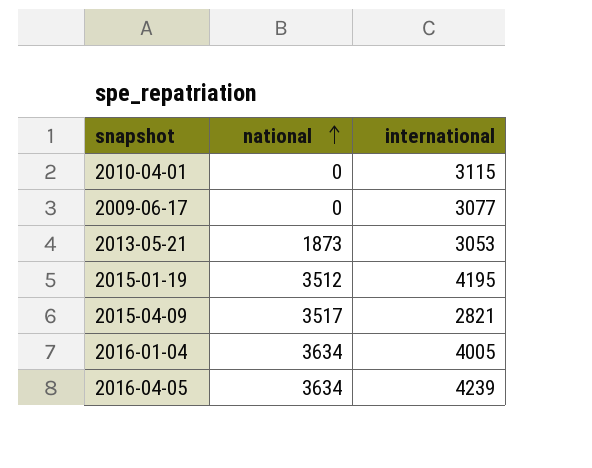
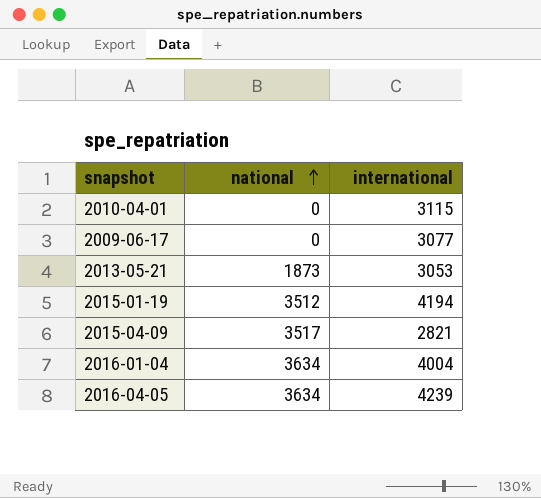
2015-01-19 | international: 4195 -> 4194
2016-01-04 | international: 4005 -> 4004

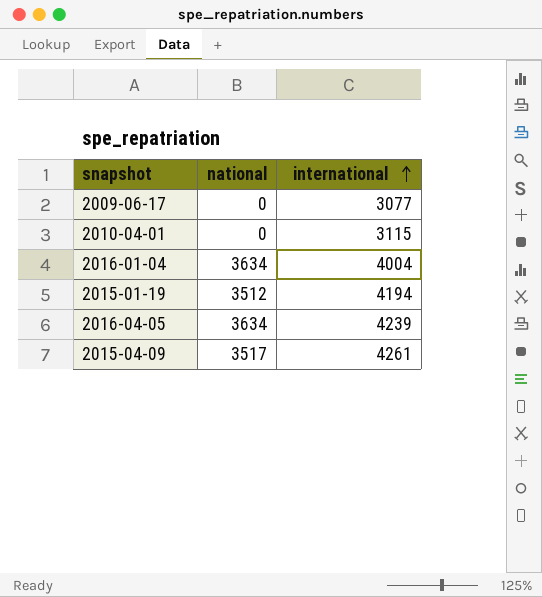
row order: national ascending -> international ascending
row 2013-05-21: 1873 | 3053 -> none
2015-04-09 | international: 2821 -> 4261

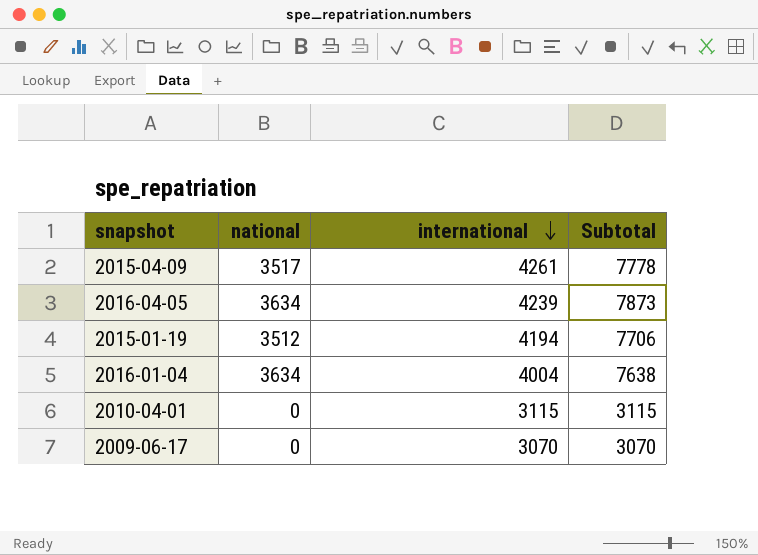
row order: international ascending -> international descending
column Subtotal | formula: none -> [national] + [international]
2009-06-17 | international: 3077 -> 3070

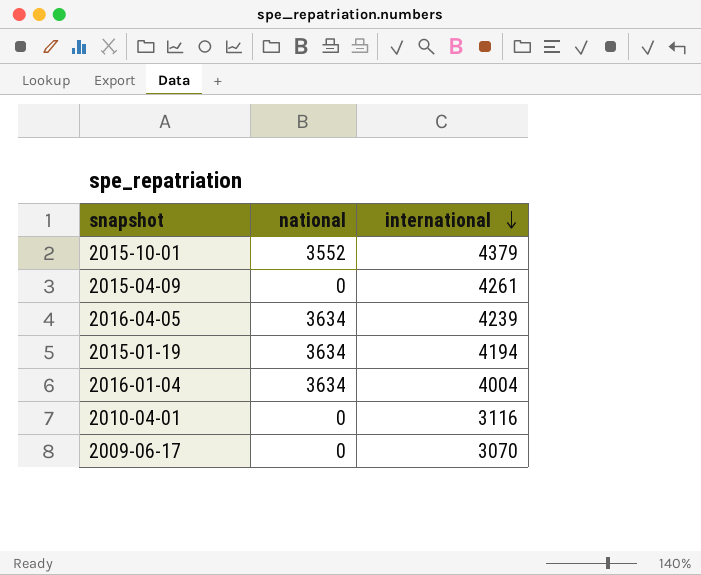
column Subtotal | formula: [national] + [international] -> none
row 2015-10-01: none -> 3552 | 4379
2015-04-09 | national: 3517 -> 0
2015-01-19 | national: 3512 -> 3634
2010-04-01 | international: 3115 -> 3116

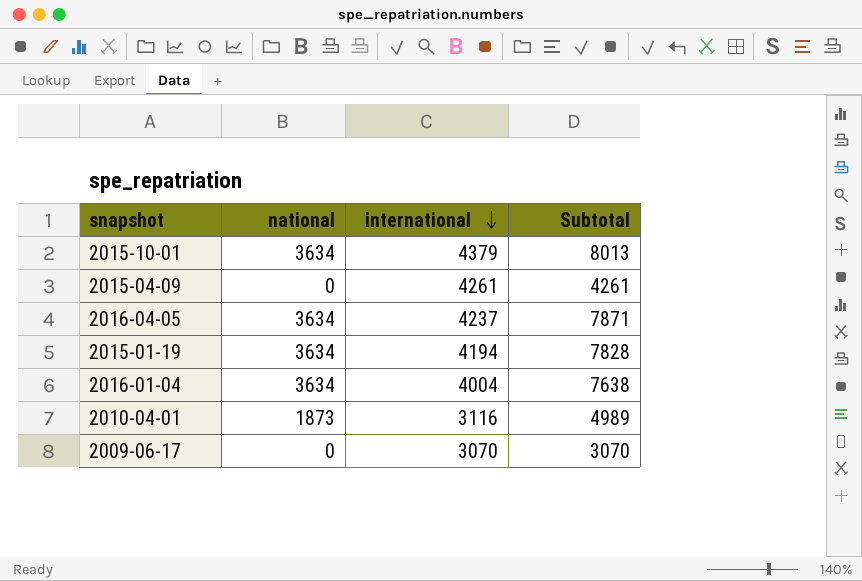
column Subtotal | formula: none -> [national] + [international]
2015-10-01 | national: 3552 -> 3634
2016-04-05 | international: 4239 -> 4237
2010-04-01 | national: 0 -> 1873

